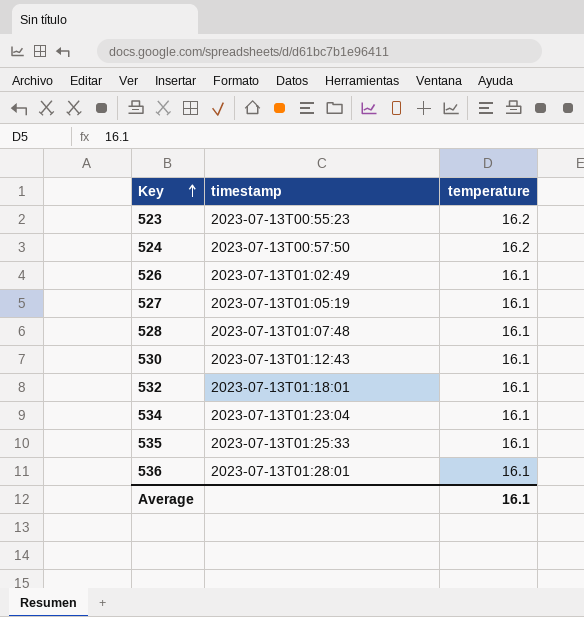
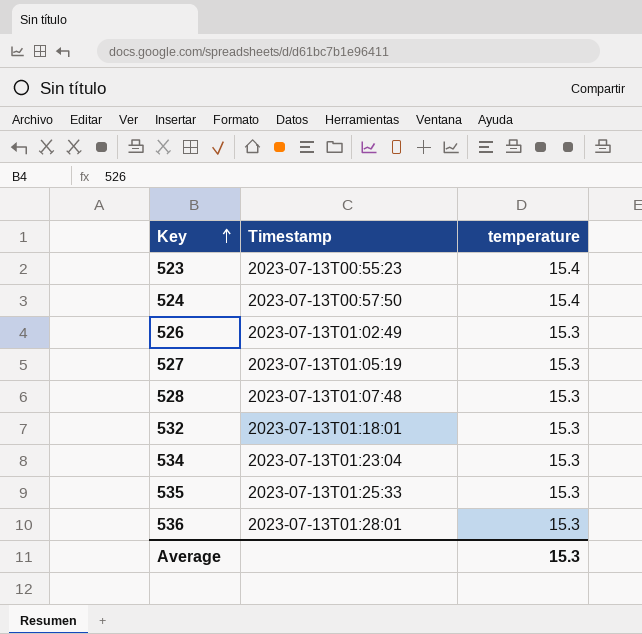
column name: timestamp -> Timestamp
row 530: 2023-07-13T01:12:43 | 16.1 -> none
523 | temperature: 16.2 -> 15.4
524 | temperature: 16.2 -> 15.4
526 | temperature: 16.1 -> 15.3
527 | temperature: 16.1 -> 15.3
528 | temperature: 16.1 -> 15.3
532 | temperature: 16.1 -> 15.3
534 | temperature: 16.1 -> 15.3
535 | temperature: 16.1 -> 15.3
536 | temperature: 16.1 -> 15.3
Average | temperature: 16.1 -> 15.3

